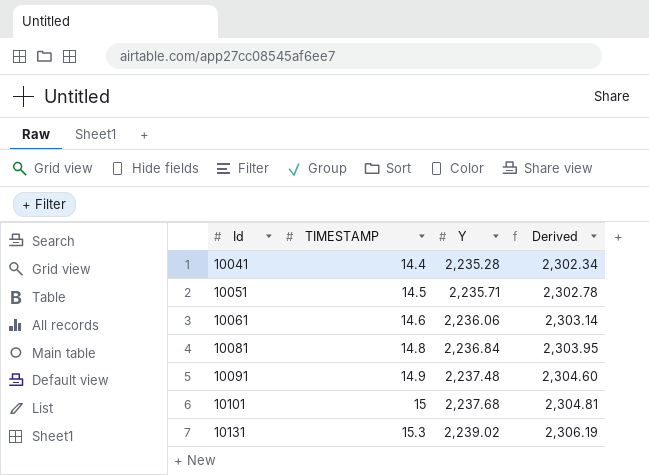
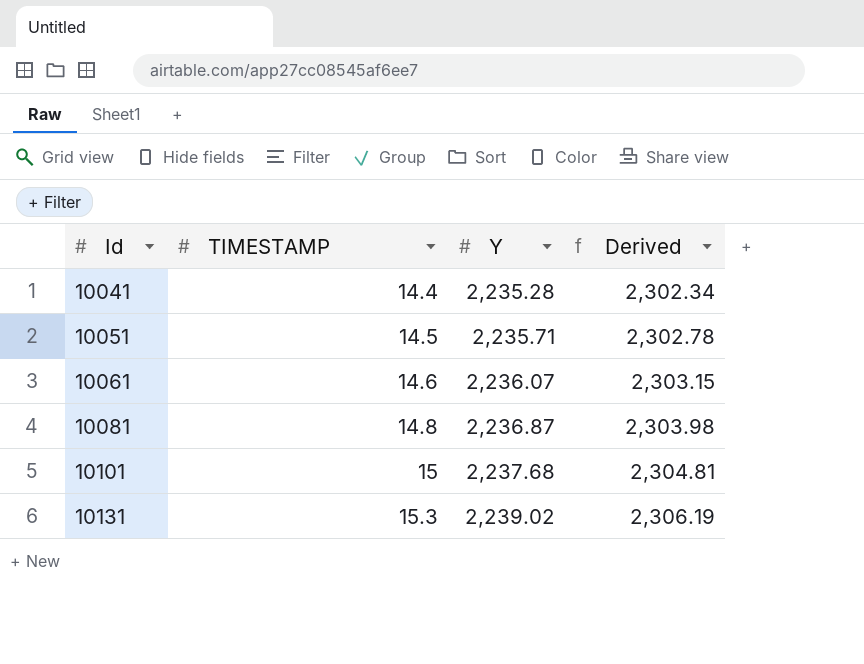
row 10091: 14.9 | 2,237.48 | 2,304.60 -> none
10061 | Y: 2,236.06 -> 2,236.07
10061 | Derived: 2,303.14 -> 2,303.15
10081 | Y: 2,236.84 -> 2,236.87
10081 | Derived: 2,303.95 -> 2,303.98

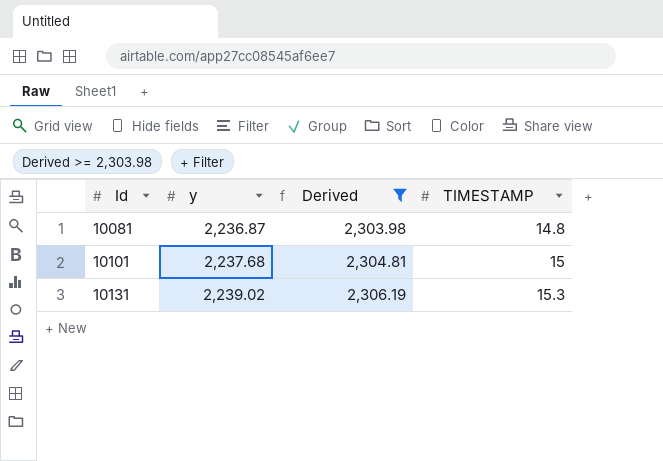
filter: none -> Derived >= 2,303.98
column name: Y -> y
column TIMESTAMP | position: 2 -> 4

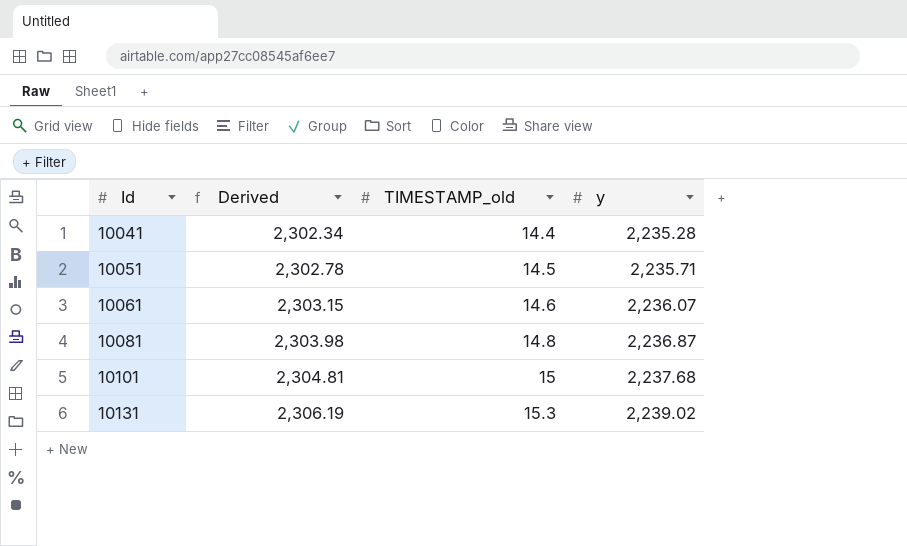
filter: Derived >= 2,303.98 -> none
column name: TIMESTAMP -> TIMESTAMP_old
column y | position: 2 -> 4

